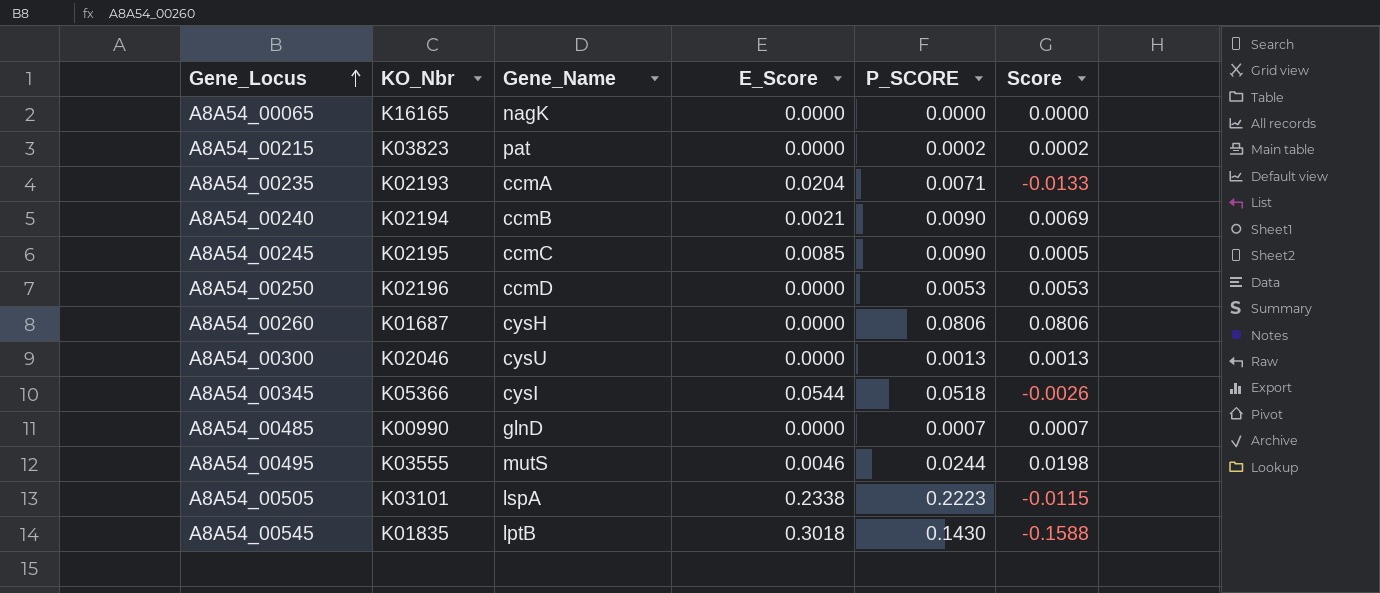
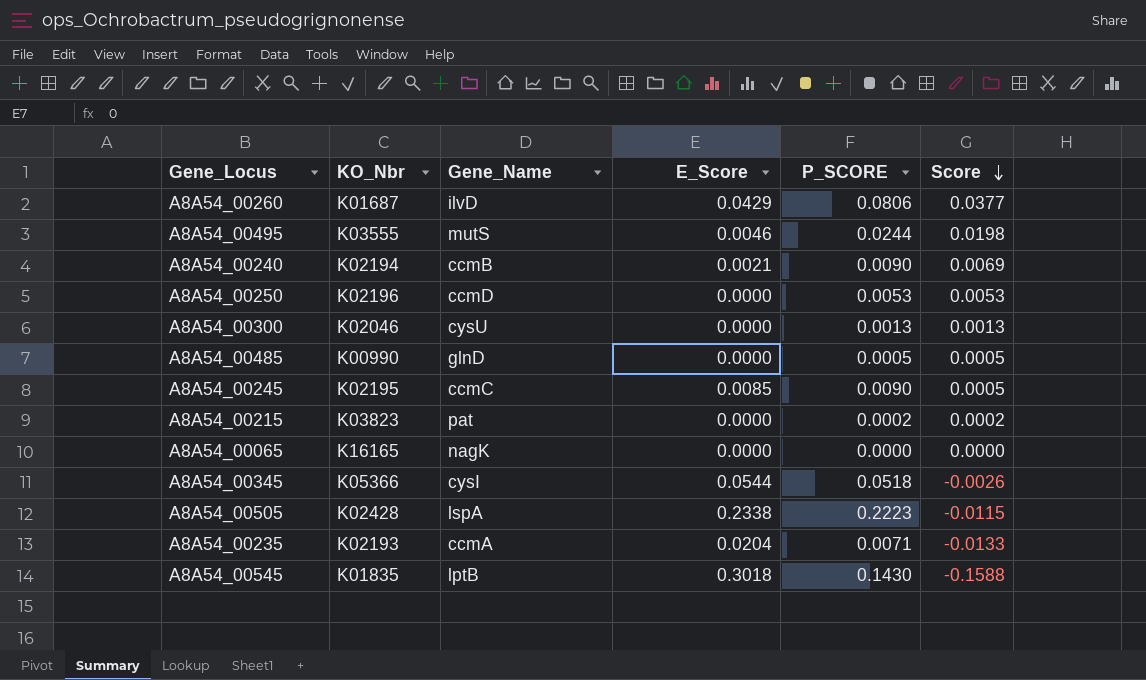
row order: Gene_Locus ascending -> Score descending
A8A54_00260 | Gene_Name: cysH -> ilvD
A8A54_00260 | E_Score: 0.0000 -> 0.0429
A8A54_00260 | Score: 0.0806 -> 0.0377
A8A54_00485 | P_SCORE: 0.0007 -> 0.0005
A8A54_00485 | Score: 0.0007 -> 0.0005
A8A54_00505 | KO_Nbr: K03101 -> K02428

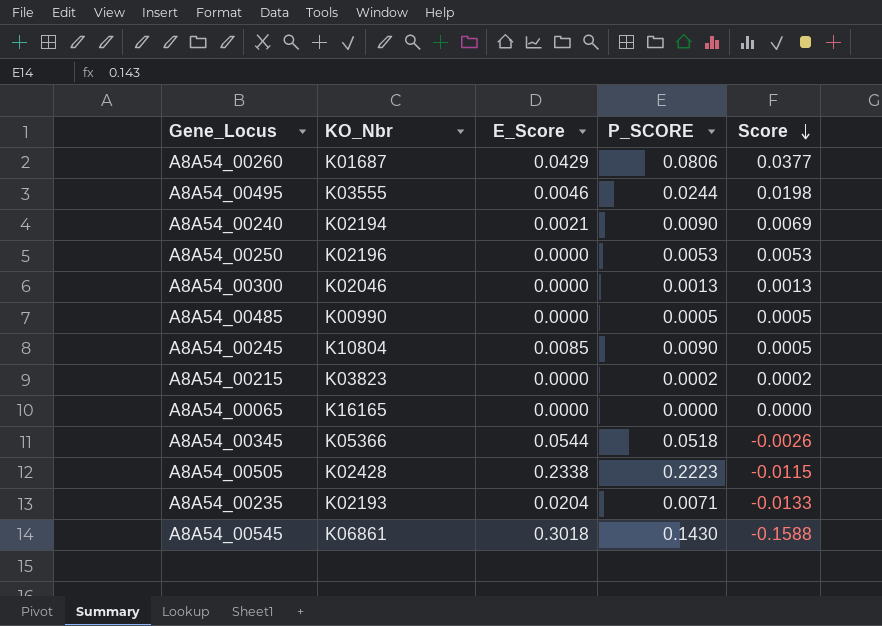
column Gene_Name | position: 3 -> none
A8A54_00245 | KO_Nbr: K02195 -> K10804
A8A54_00545 | KO_Nbr: K01835 -> K06861

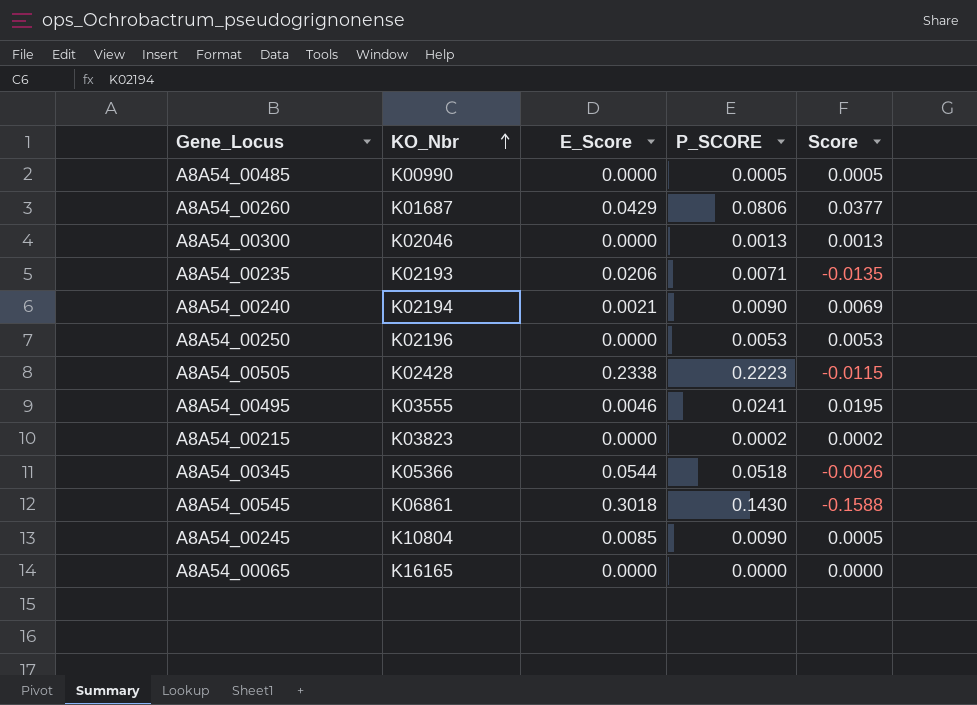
row order: Score descending -> KO_Nbr ascending
A8A54_00235 | E_Score: 0.0204 -> 0.0206
A8A54_00235 | Score: -0.0133 -> -0.0135
A8A54_00495 | P_SCORE: 0.0244 -> 0.0241
A8A54_00495 | Score: 0.0198 -> 0.0195

